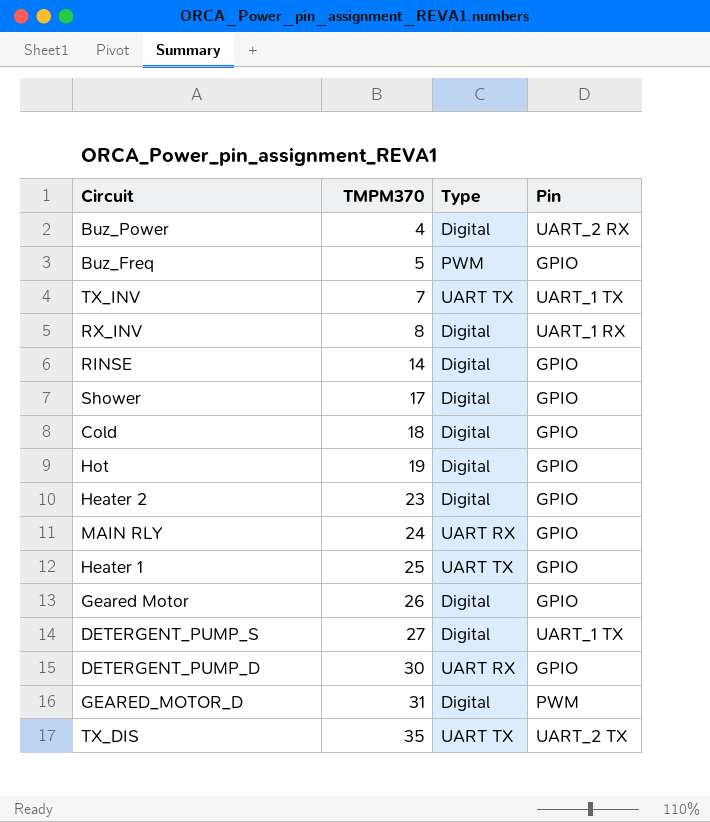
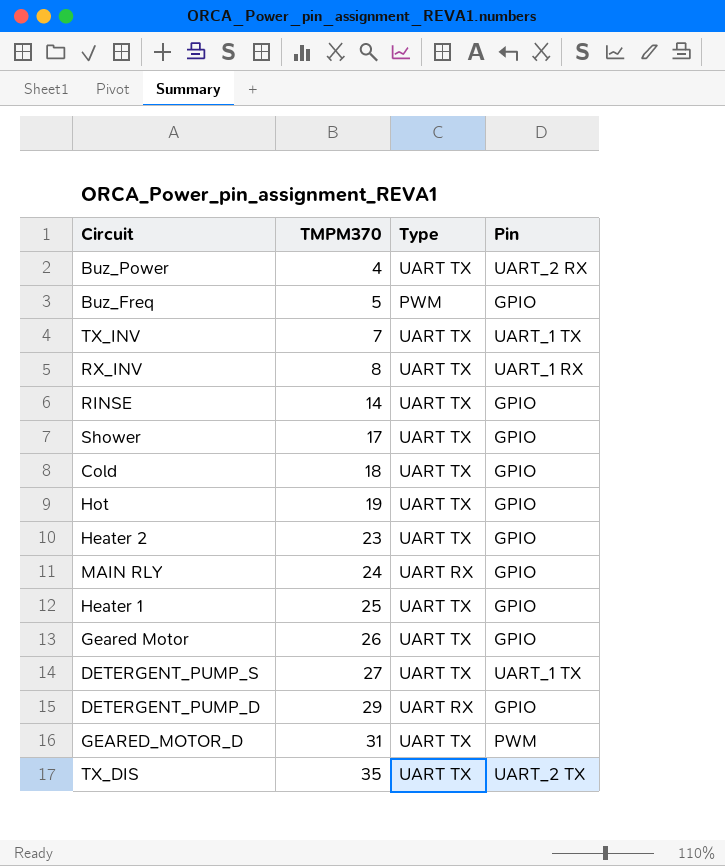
Buz_Power | Type: Digital -> UART TX
RX_INV | Type: Digital -> UART TX
RINSE | Type: Digital -> UART TX
Shower | Type: Digital -> UART TX
Cold | Type: Digital -> UART TX
Hot | Type: Digital -> UART TX
Heater 2 | Type: Digital -> UART TX
Geared Motor | Type: Digital -> UART TX
DETERGENT_PUMP_S | Type: Digital -> UART TX
DETERGENT_PUMP_D | TMPM370: 30 -> 29
GEARED_MOTOR_D | Type: Digital -> UART TX

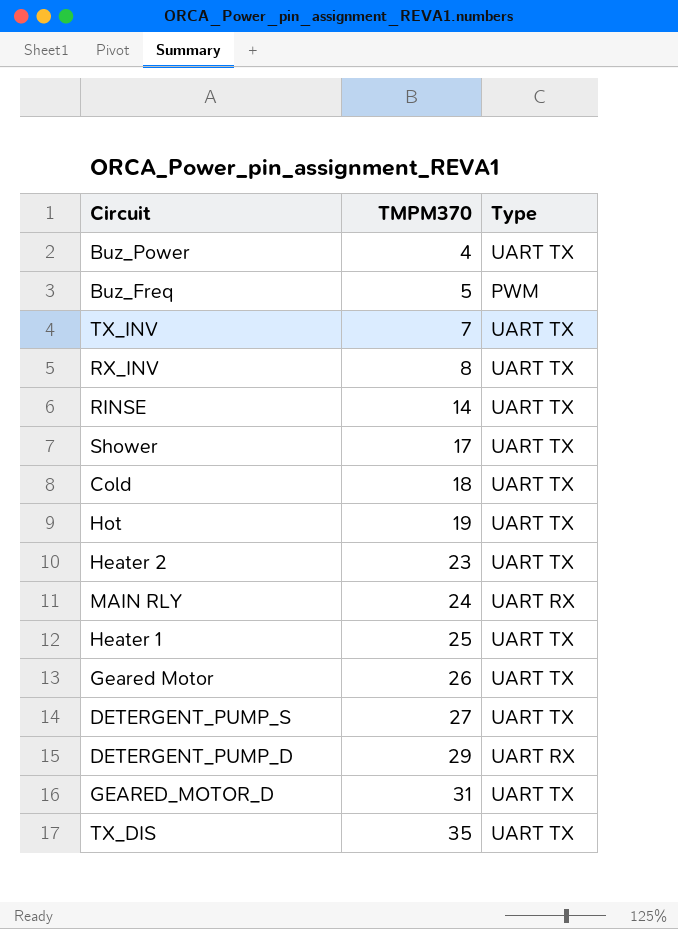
column Pin | position: 4 -> none

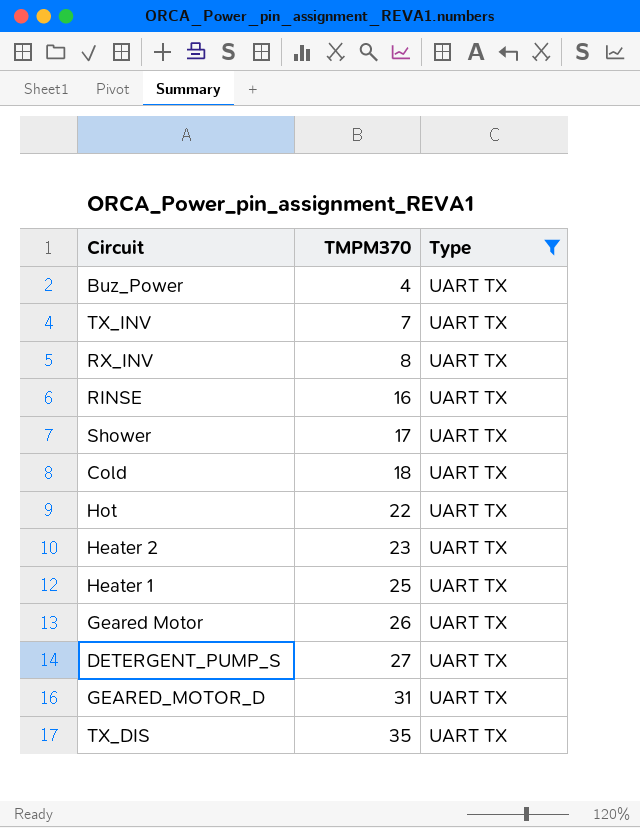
filter: none -> Type = UART TX
RINSE | TMPM370: 14 -> 16
Hot | TMPM370: 19 -> 22

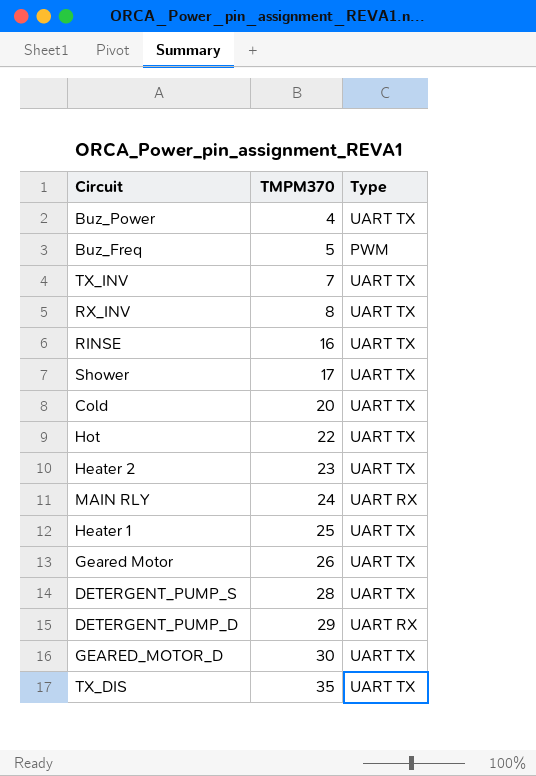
filter: Type = UART TX -> none
Cold | TMPM370: 18 -> 20
DETERGENT_PUMP_S | TMPM370: 27 -> 28
GEARED_MOTOR_D | TMPM370: 31 -> 30

